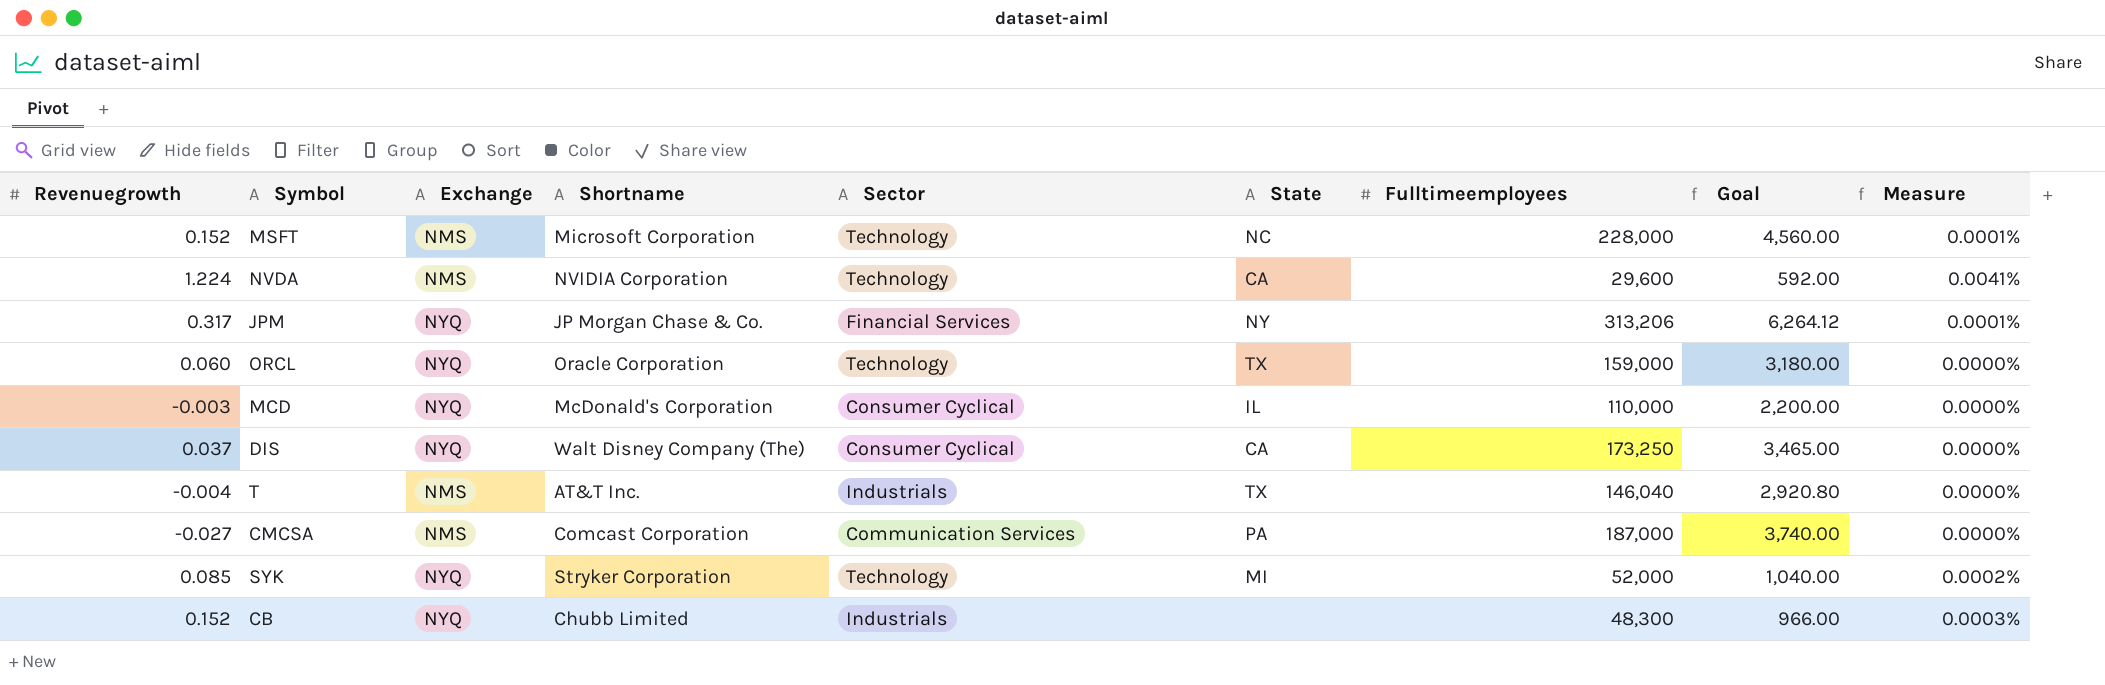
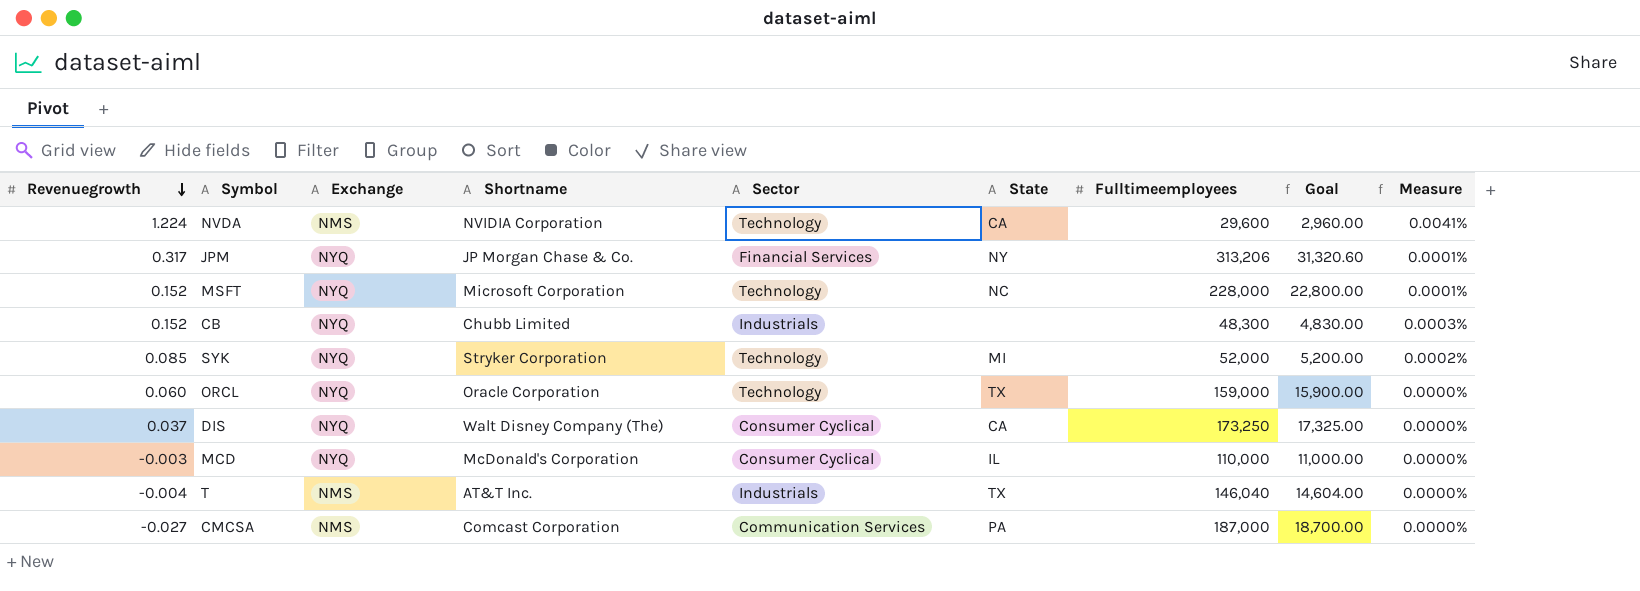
row order: none -> Revenuegrowth descending
column Goal | formula: [Fulltimeemployees] * 0.02 -> [Fulltimeemployees] * 0.1
MSFT | Exchange: NMS -> NYQ

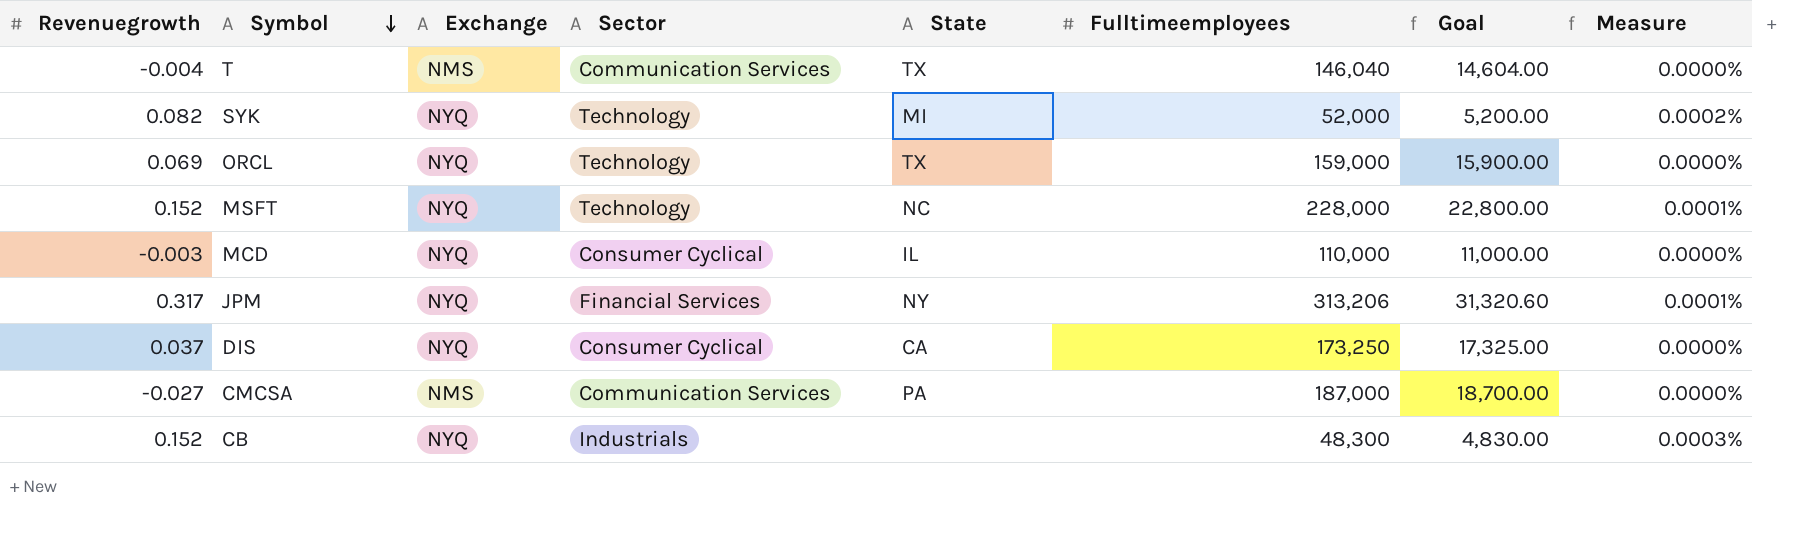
row order: Revenuegrowth descending -> Symbol descending
column Shortname | position: 4 -> none
row NVDA: 1.224 | NMS | NVIDIA Corporation | Technology | CA | 29,600 | 2,960.00 | 0.0041% -> none
T | Sector: Industrials -> Communication Services
SYK | Revenuegrowth: 0.085 -> 0.082
ORCL | Revenuegrowth: 0.060 -> 0.069

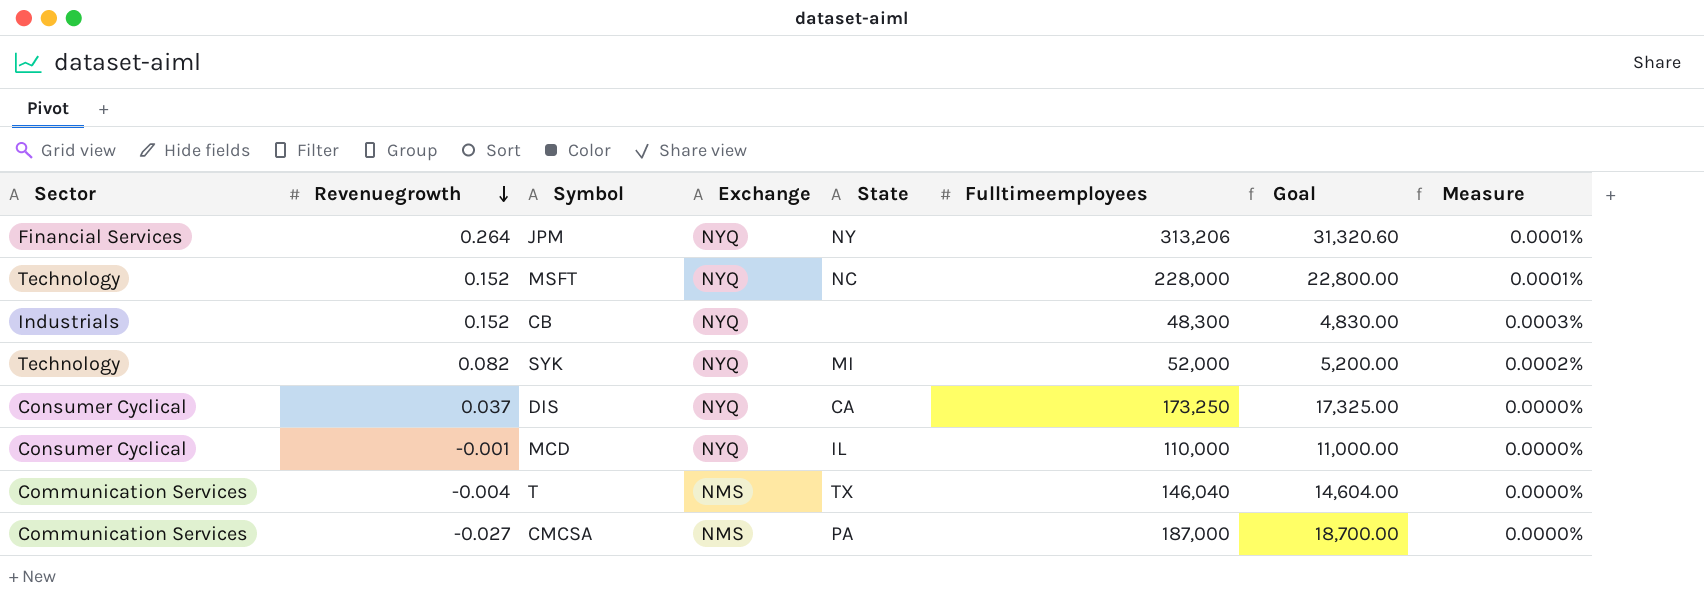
row order: Symbol descending -> Revenuegrowth descending
column Sector | position: 4 -> 1
row ORCL: 0.069 | NYQ | Technology | TX | 159,000 | 15,900.00 | 0.0000% -> none
JPM | Revenuegrowth: 0.317 -> 0.264
MCD | Revenuegrowth: -0.003 -> -0.001

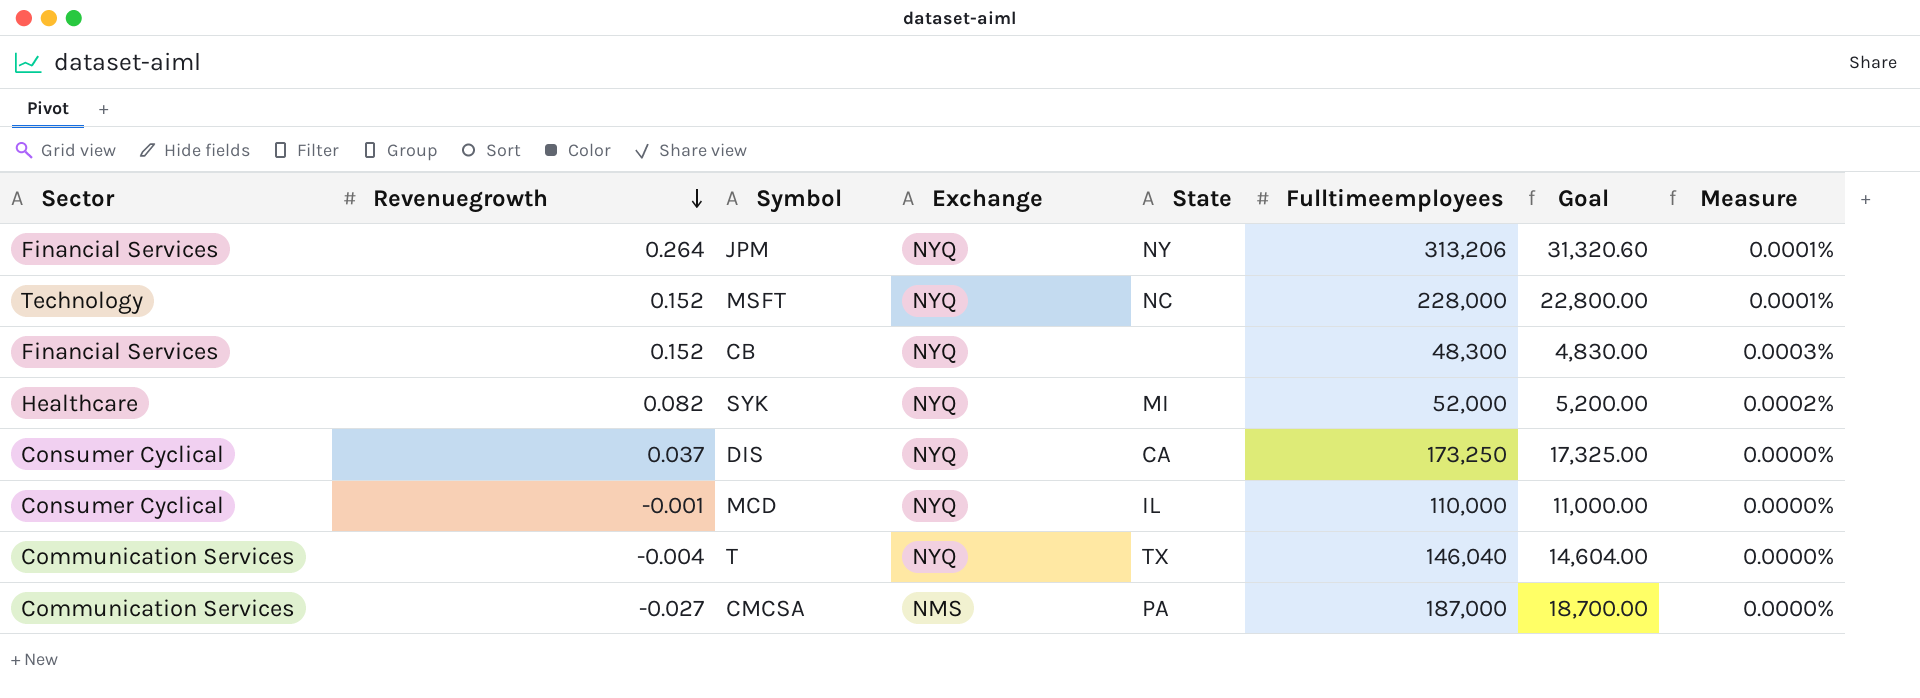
CB | Sector: Industrials -> Financial Services
SYK | Sector: Technology -> Healthcare
T | Exchange: NMS -> NYQ

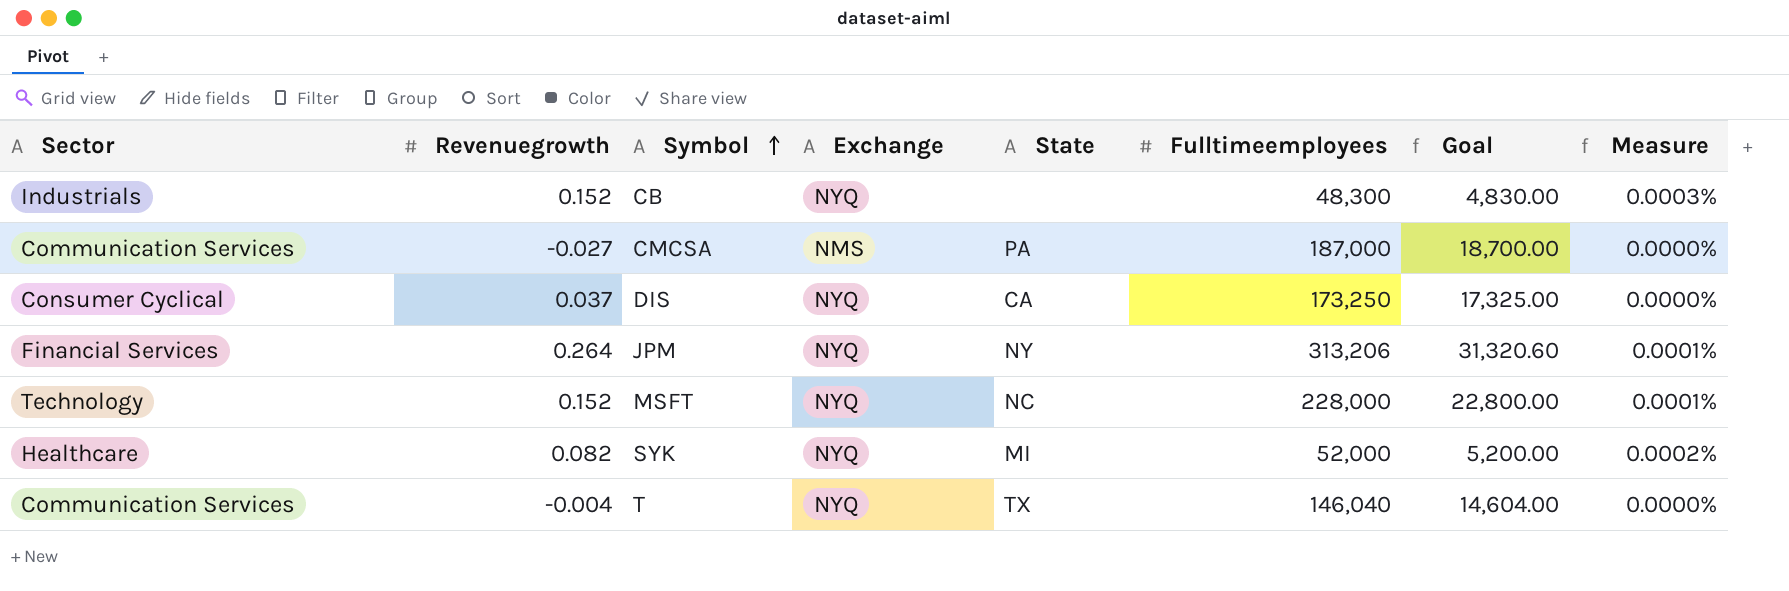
row order: Revenuegrowth descending -> Symbol ascending
row MCD: Consumer Cyclical | -0.001 | NYQ | IL | 110,000 | 11,000.00 | 0.0000% -> none
CB | Sector: Financial Services -> Industrials

